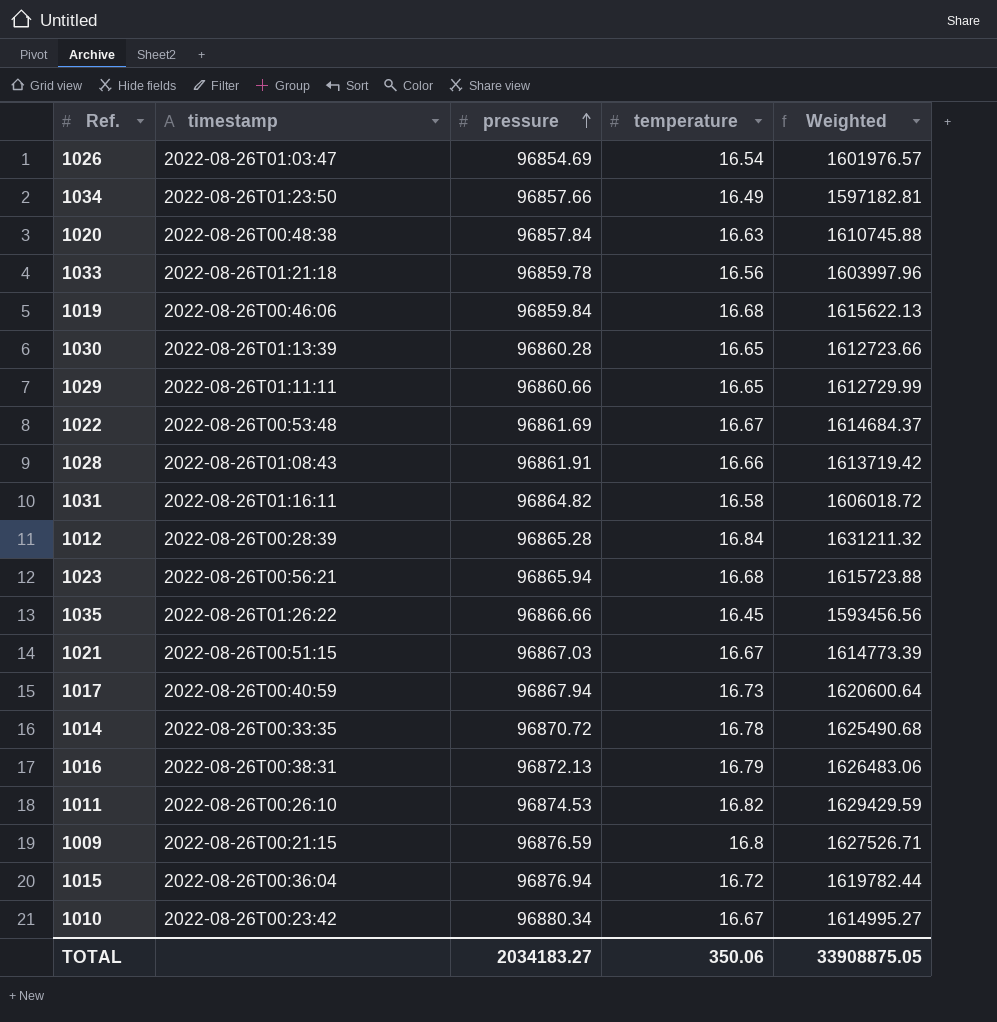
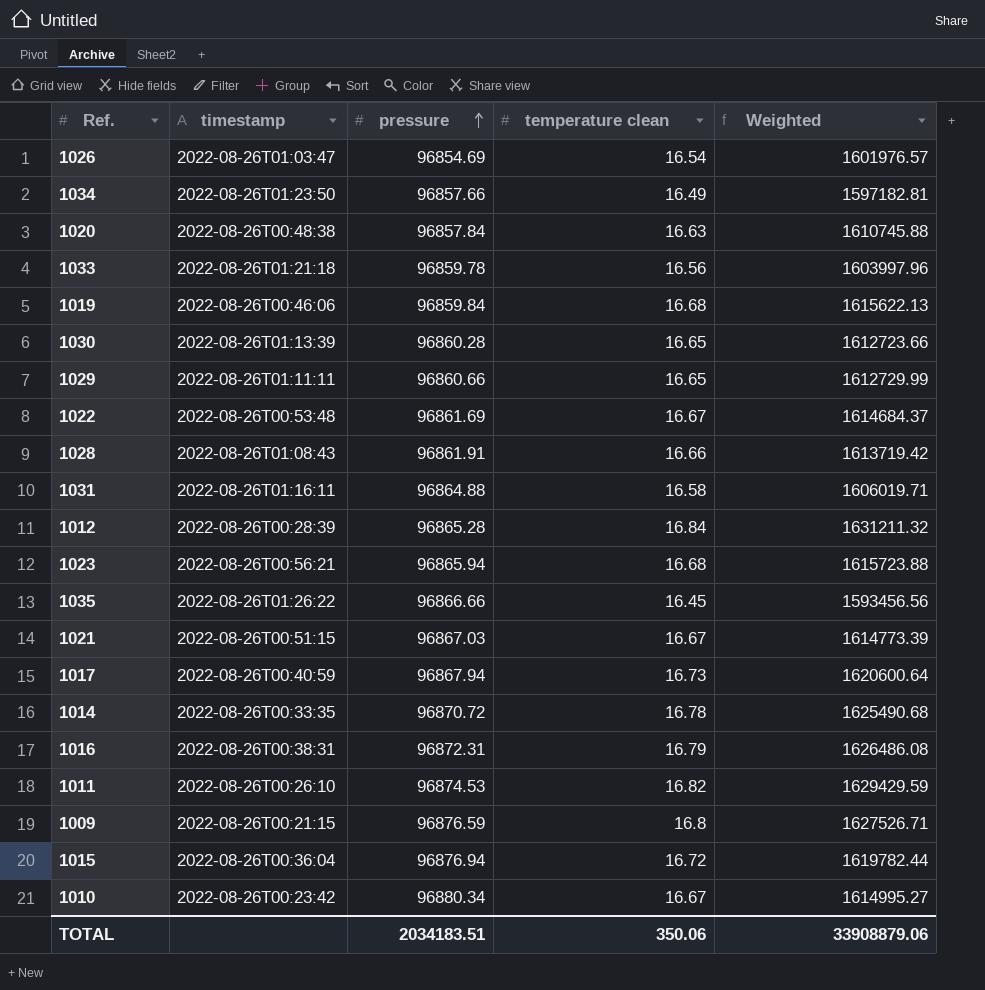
column name: temperature -> temperature clean
1031 | pressure: 96864.82 -> 96864.88
1031 | Weighted: 1606018.72 -> 1606019.71
1016 | pressure: 96872.13 -> 96872.31
1016 | Weighted: 1626483.06 -> 1626486.08
TOTAL | pressure: 2034183.27 -> 2034183.51
TOTAL | Weighted: 33908875.05 -> 33908879.06

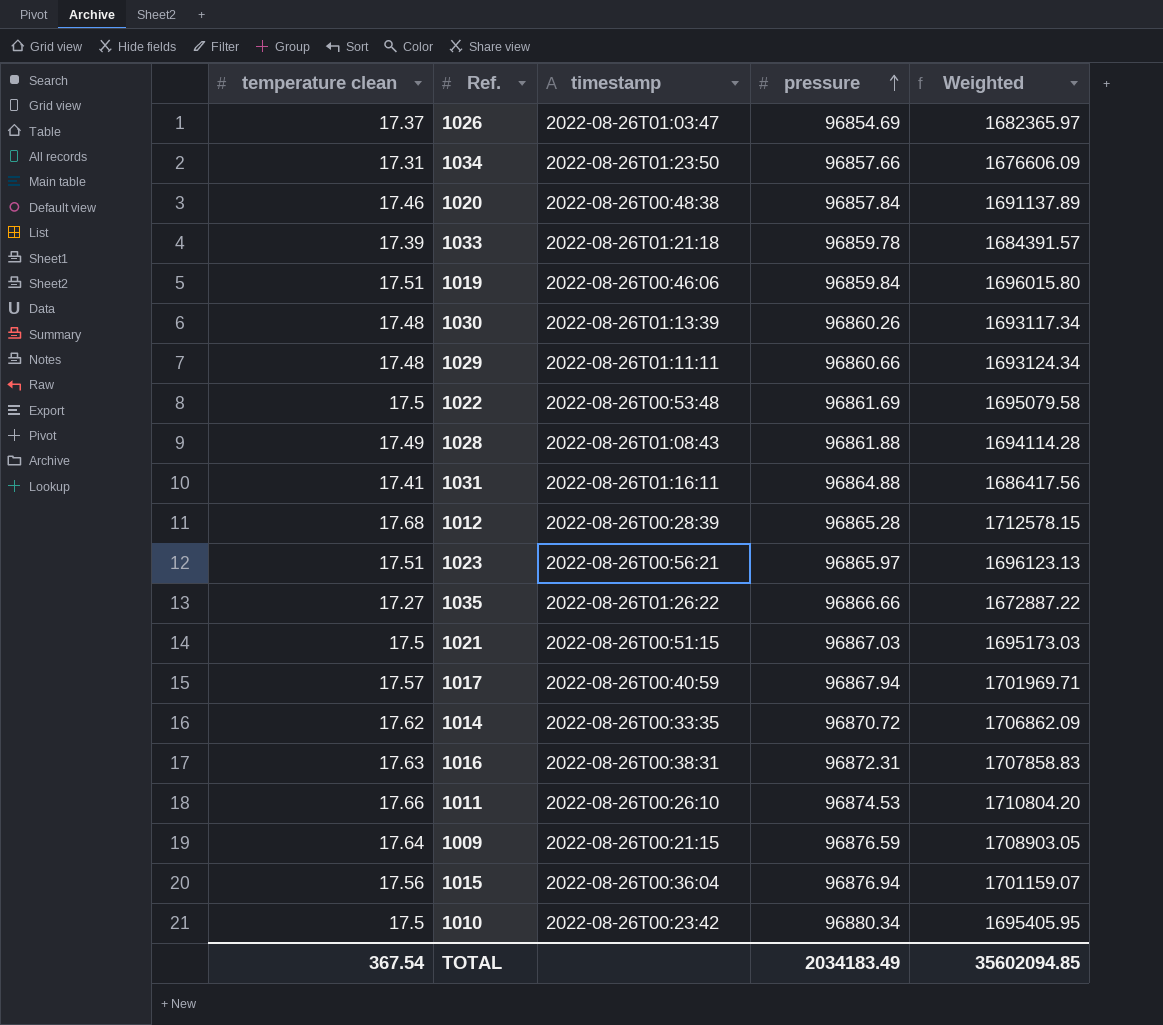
column temperature clean | position: 4 -> 1
1026 | temperature clean: 16.54 -> 17.37
1026 | Weighted: 1601976.57 -> 1682365.97
1034 | temperature clean: 16.49 -> 17.31
1034 | Weighted: 1597182.81 -> 1676606.09
1020 | temperature clean: 16.63 -> 17.46
1020 | Weighted: 1610745.88 -> 1691137.89
1033 | temperature clean: 16.56 -> 17.39
1033 | Weighted: 1603997.96 -> 1684391.57
1019 | temperature clean: 16.68 -> 17.51
1019 | Weighted: 1615622.13 -> 1696015.80
1030 | temperature clean: 16.65 -> 17.48
1030 | pressure: 96860.28 -> 96860.26
1030 | Weighted: 1612723.66 -> 1693117.34
1029 | temperature clean: 16.65 -> 17.48
1029 | Weighted: 1612729.99 -> 1693124.34
1022 | temperature clean: 16.67 -> 17.5
1022 | Weighted: 1614684.37 -> 1695079.58
1028 | temperature clean: 16.66 -> 17.49
1028 | pressure: 96861.91 -> 96861.88
1028 | Weighted: 1613719.42 -> 1694114.28
1031 | temperature clean: 16.58 -> 17.41
1031 | Weighted: 1606019.71 -> 1686417.56
1012 | temperature clean: 16.84 -> 17.68
1012 | Weighted: 1631211.32 -> 1712578.15
1023 | temperature clean: 16.68 -> 17.51
1023 | pressure: 96865.94 -> 96865.97
1023 | Weighted: 1615723.88 -> 1696123.13
1035 | temperature clean: 16.45 -> 17.27
1035 | Weighted: 1593456.56 -> 1672887.22
1021 | temperature clean: 16.67 -> 17.5
1021 | Weighted: 1614773.39 -> 1695173.03
1017 | temperature clean: 16.73 -> 17.57
1017 | Weighted: 1620600.64 -> 1701969.71
1014 | temperature clean: 16.78 -> 17.62
1014 | Weighted: 1625490.68 -> 1706862.09
1016 | temperature clean: 16.79 -> 17.63
1016 | Weighted: 1626486.08 -> 1707858.83
1011 | temperature clean: 16.82 -> 17.66
1011 | Weighted: 1629429.59 -> 1710804.20
1009 | temperature clean: 16.8 -> 17.64
1009 | Weighted: 1627526.71 -> 1708903.05
1015 | temperature clean: 16.72 -> 17.56
1015 | Weighted: 1619782.44 -> 1701159.07
1010 | temperature clean: 16.67 -> 17.5
1010 | Weighted: 1614995.27 -> 1695405.95
TOTAL | temperature clean: 350.06 -> 367.54
TOTAL | pressure: 2034183.51 -> 2034183.49
TOTAL | Weighted: 33908879.06 -> 35602094.85

